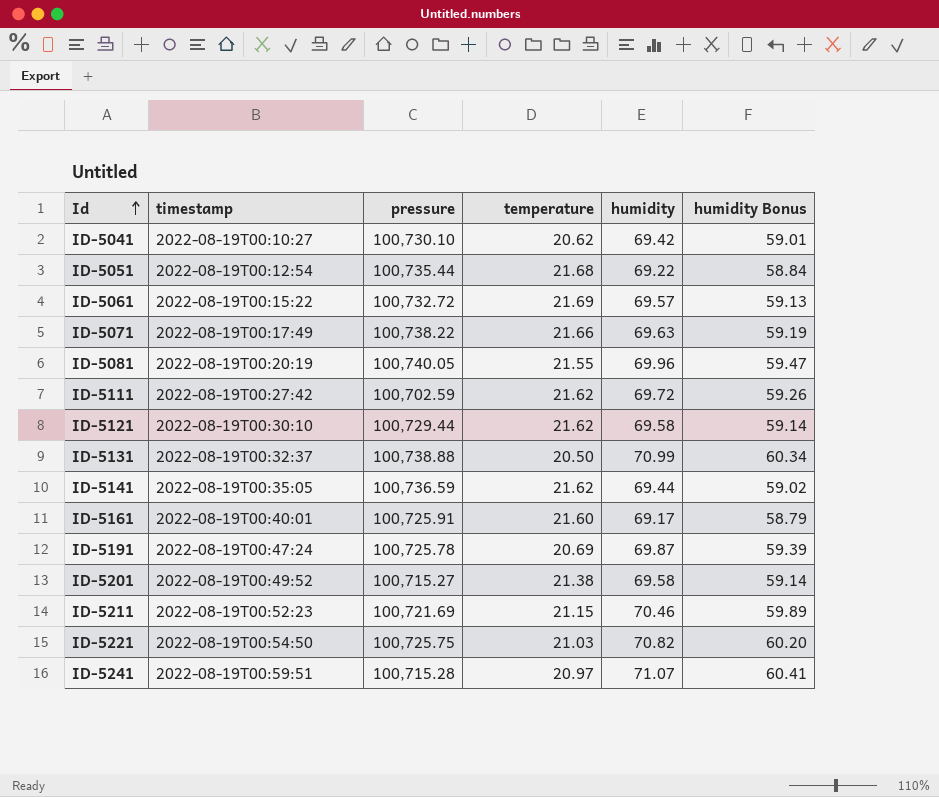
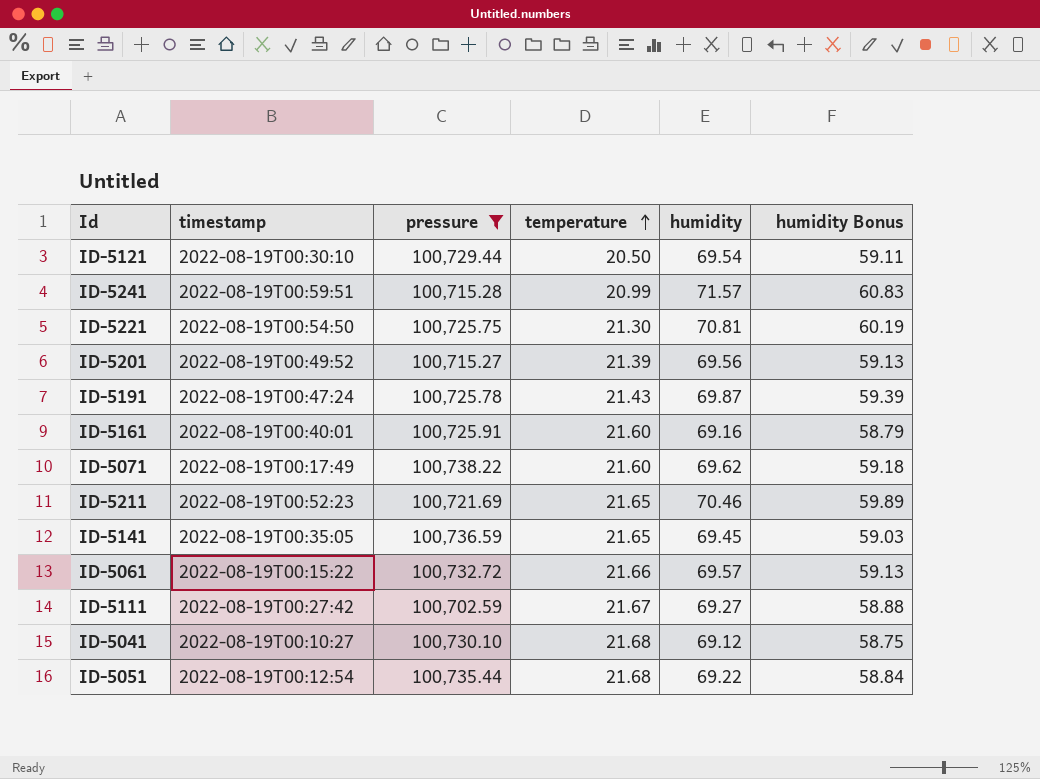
filter: none -> pressure <= 100,738.22
row order: Id ascending -> temperature ascending
ID-5121 | temperature: 21.62 -> 20.50
ID-5121 | humidity: 69.58 -> 69.54
ID-5121 | humidity Bonus: 59.14 -> 59.11
ID-5241 | temperature: 20.97 -> 20.99
ID-5241 | humidity: 71.07 -> 71.57
ID-5241 | humidity Bonus: 60.41 -> 60.83
ID-5221 | temperature: 21.03 -> 21.30
ID-5221 | humidity: 70.82 -> 70.81
ID-5221 | humidity Bonus: 60.20 -> 60.19
ID-5201 | temperature: 21.38 -> 21.39
ID-5201 | humidity: 69.58 -> 69.56
ID-5201 | humidity Bonus: 59.14 -> 59.13
ID-5191 | temperature: 20.69 -> 21.43
ID-5161 | humidity: 69.17 -> 69.16
ID-5071 | temperature: 21.66 -> 21.60
ID-5071 | humidity: 69.63 -> 69.62
ID-5071 | humidity Bonus: 59.19 -> 59.18
ID-5211 | temperature: 21.15 -> 21.65
ID-5141 | temperature: 21.62 -> 21.65
ID-5141 | humidity: 69.44 -> 69.45
ID-5141 | humidity Bonus: 59.02 -> 59.03
ID-5061 | temperature: 21.69 -> 21.66
ID-5111 | temperature: 21.62 -> 21.67
ID-5111 | humidity: 69.72 -> 69.27
ID-5111 | humidity Bonus: 59.26 -> 58.88
ID-5041 | temperature: 20.62 -> 21.68
ID-5041 | humidity: 69.42 -> 69.12
ID-5041 | humidity Bonus: 59.01 -> 58.75

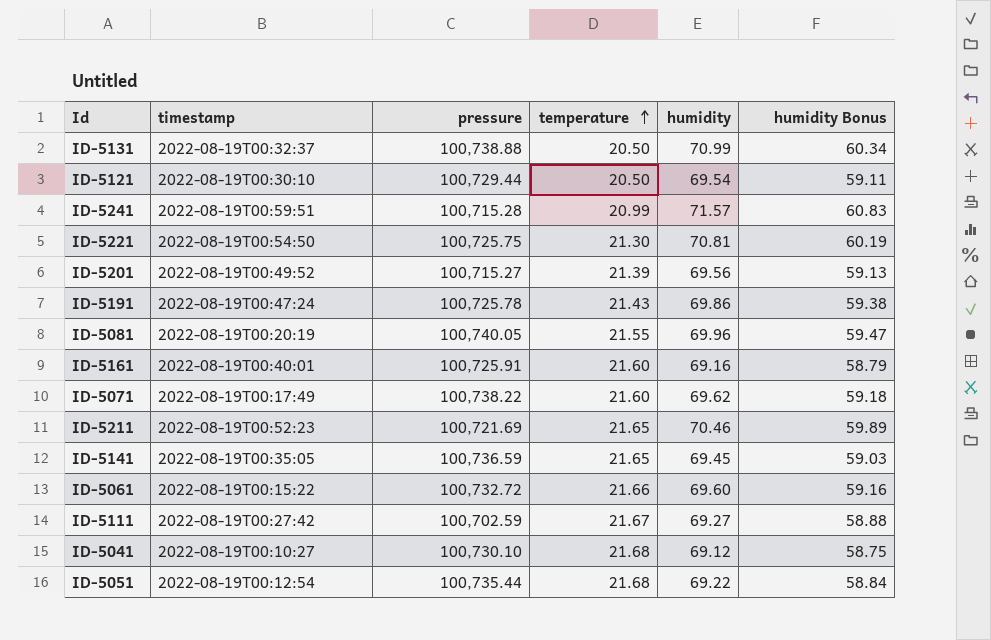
filter: pressure <= 100,738.22 -> none
ID-5191 | humidity: 69.87 -> 69.86
ID-5191 | humidity Bonus: 59.39 -> 59.38
ID-5061 | humidity: 69.57 -> 69.60
ID-5061 | humidity Bonus: 59.13 -> 59.16

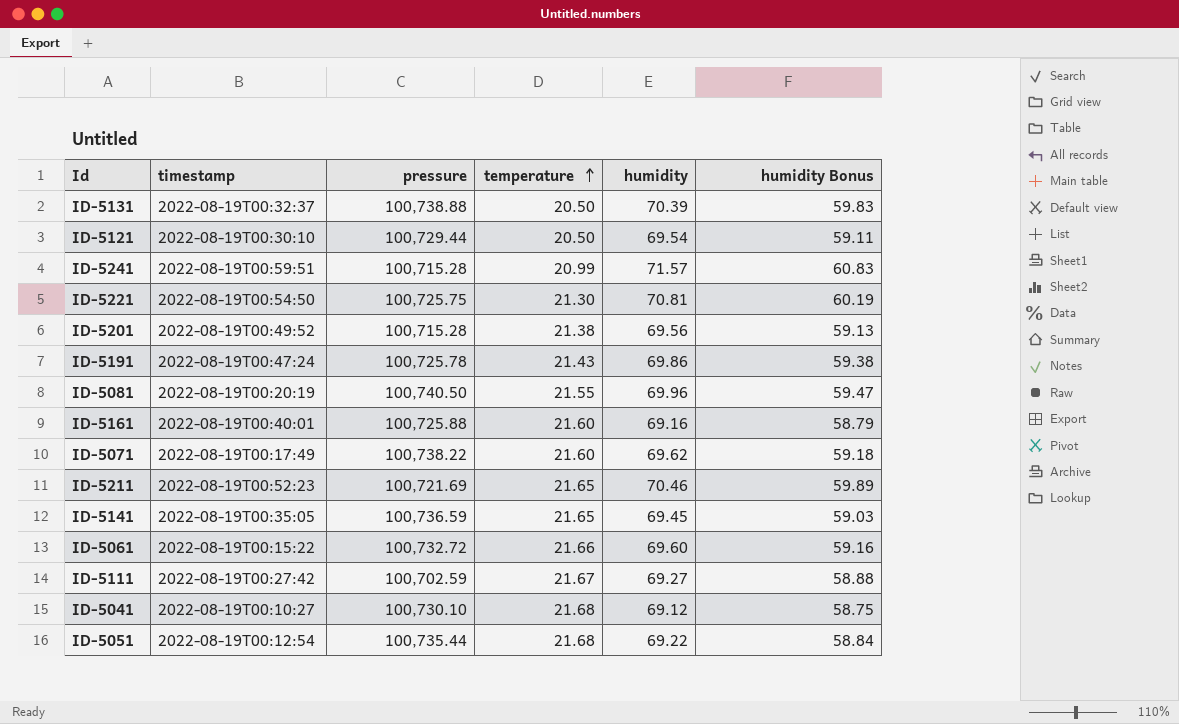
ID-5131 | humidity: 70.99 -> 70.39
ID-5131 | humidity Bonus: 60.34 -> 59.83
ID-5201 | pressure: 100,715.27 -> 100,715.28
ID-5201 | temperature: 21.39 -> 21.38
ID-5081 | pressure: 100,740.05 -> 100,740.50
ID-5161 | pressure: 100,725.91 -> 100,725.88

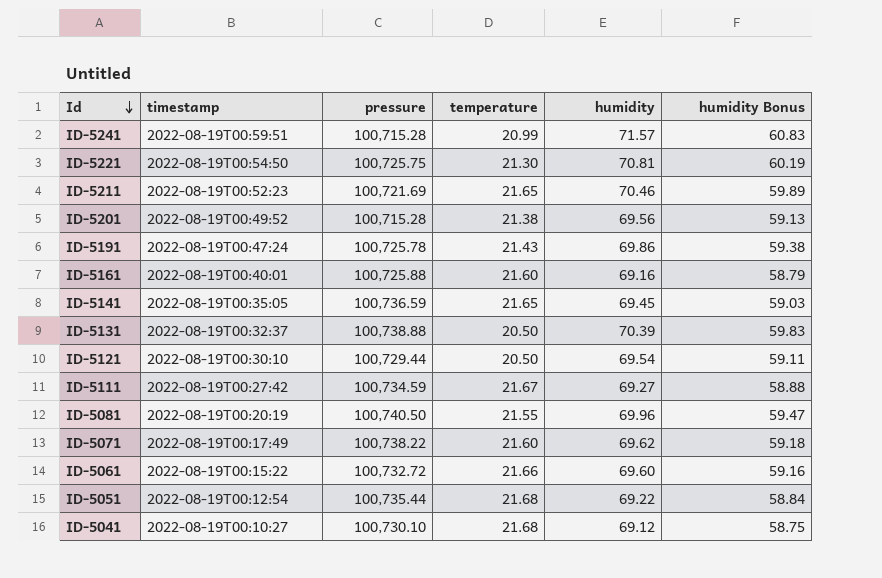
row order: temperature ascending -> Id descending
ID-5111 | pressure: 100,702.59 -> 100,734.59

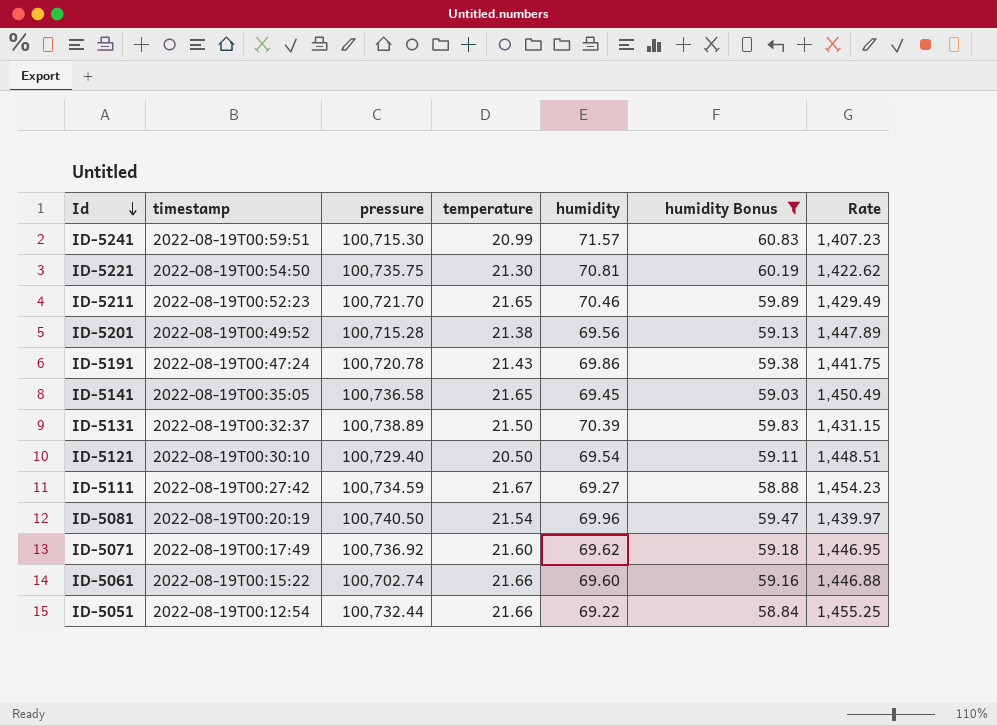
filter: none -> humidity Bonus >= 58.84
column Rate | formula: none -> [pressure] / [humidity]
ID-5241 | pressure: 100,715.28 -> 100,715.30
ID-5221 | pressure: 100,725.75 -> 100,735.75
ID-5211 | pressure: 100,721.69 -> 100,721.70
ID-5191 | pressure: 100,725.78 -> 100,720.78
ID-5141 | pressure: 100,736.59 -> 100,736.58
ID-5131 | pressure: 100,738.88 -> 100,738.89
ID-5131 | temperature: 20.50 -> 21.50
ID-5121 | pressure: 100,729.44 -> 100,729.40
ID-5081 | temperature: 21.55 -> 21.54
ID-5071 | pressure: 100,738.22 -> 100,736.92
ID-5061 | pressure: 100,732.72 -> 100,702.74
ID-5051 | pressure: 100,735.44 -> 100,732.44
ID-5051 | temperature: 21.68 -> 21.66

